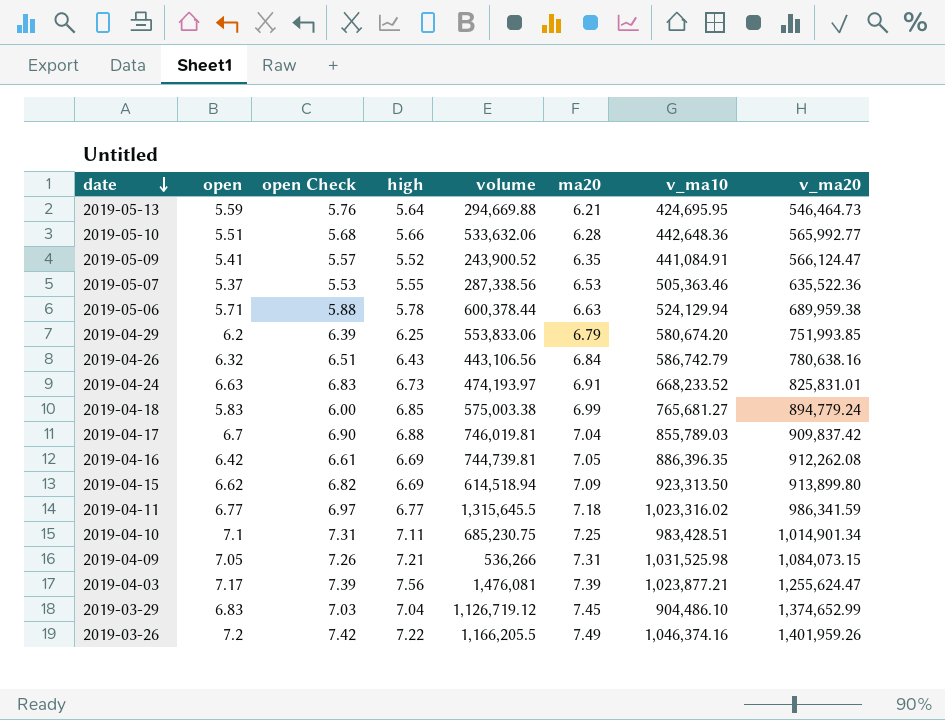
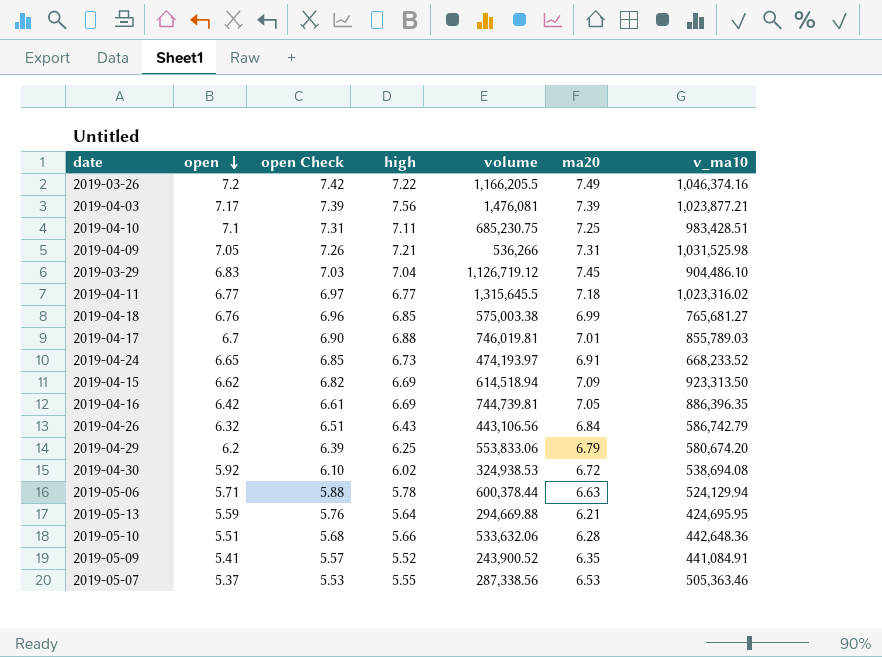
row order: date descending -> open descending
column v_ma20 | position: 8 -> none
2019-04-18 | open: 5.83 -> 6.76
2019-04-18 | open Check: 6.00 -> 6.96
2019-04-17 | ma20: 7.04 -> 7.01
2019-04-24 | open: 6.63 -> 6.65
2019-04-24 | open Check: 6.83 -> 6.85
row 2019-04-30: none -> 5.92 | 6.10 | 6.02 | 324,938.53 | 6.72 | 538,694.08

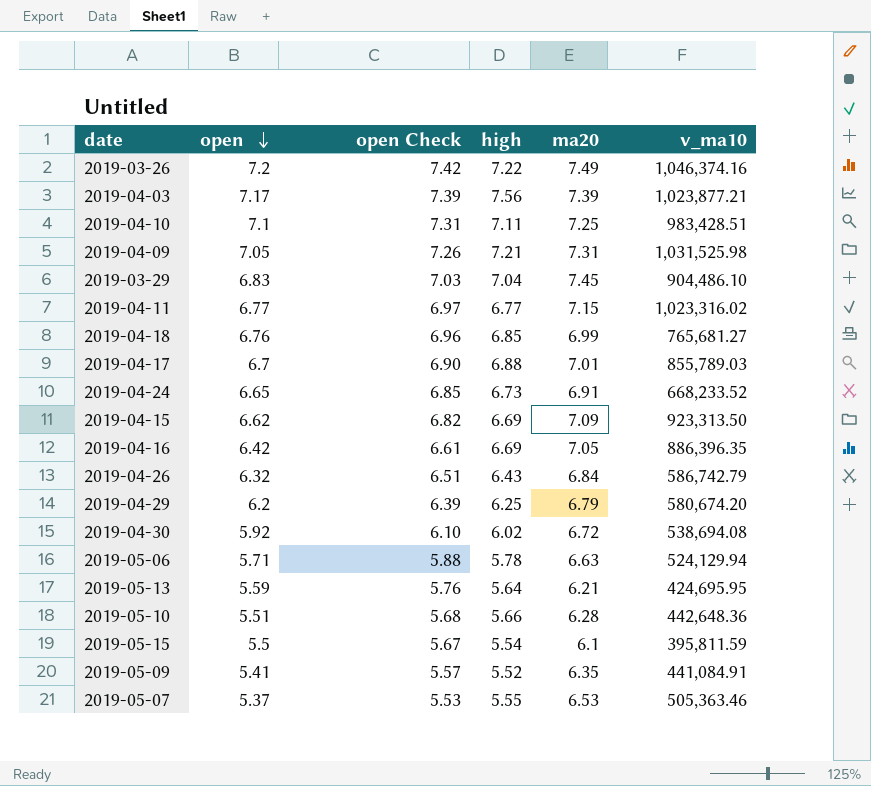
column volume | position: 5 -> none
2019-04-11 | ma20: 7.18 -> 7.15
row 2019-05-15: none -> 5.5 | 5.67 | 5.54 | 6.1 | 395,811.59

